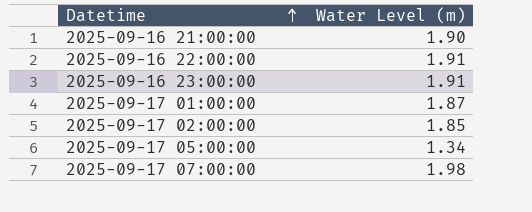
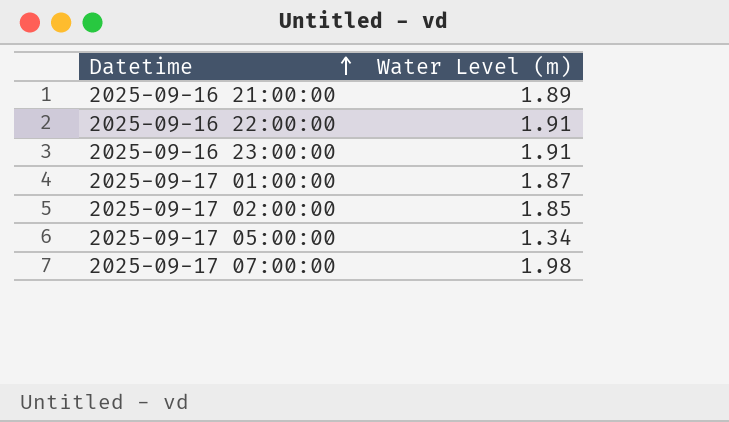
2025-09-16 21:00:00 | Water Level (m): 1.90 -> 1.89

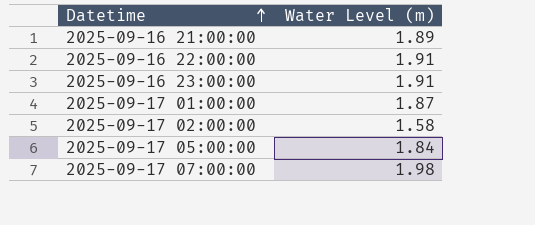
2025-09-17 02:00:00 | Water Level (m): 1.85 -> 1.58
2025-09-17 05:00:00 | Water Level (m): 1.34 -> 1.84

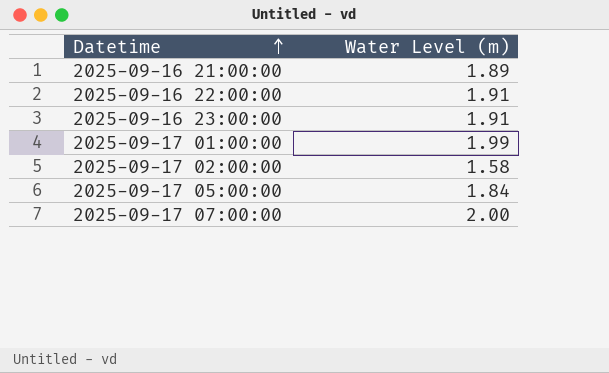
2025-09-17 01:00:00 | Water Level (m): 1.87 -> 1.99
2025-09-17 07:00:00 | Water Level (m): 1.98 -> 2.00

